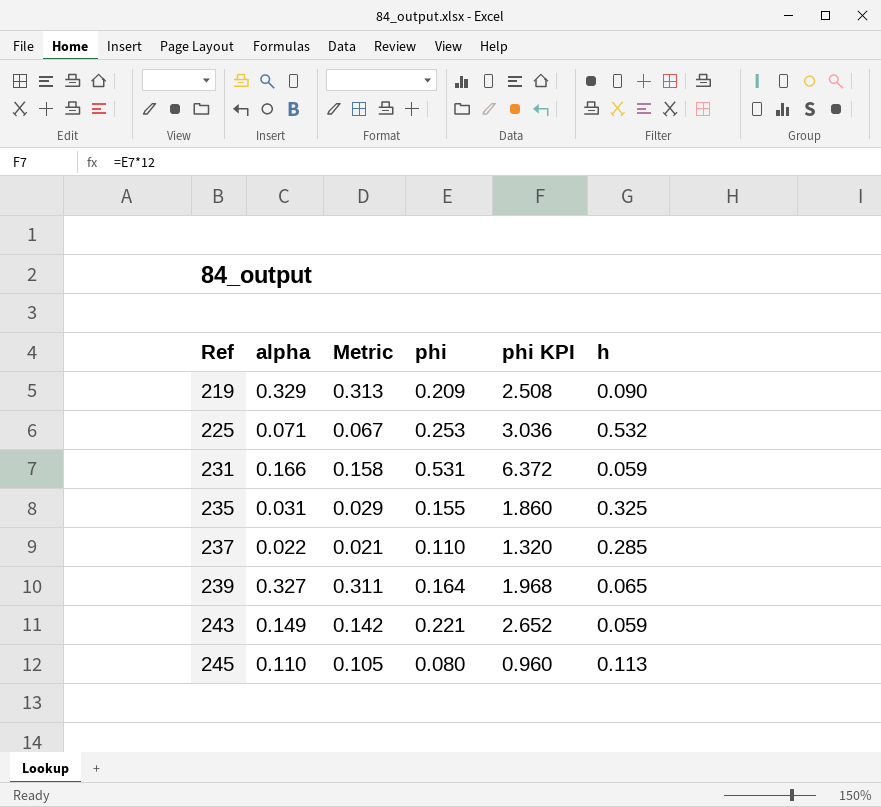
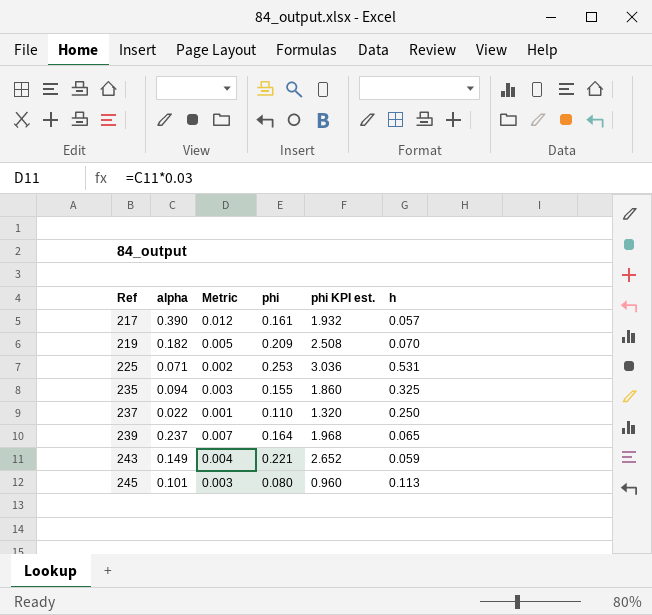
column Metric | formula: [alpha] * 0.95 -> [alpha] * 0.03
column name: phi KPI -> phi KPI est.
row 231: 0.166 | 0.158 | 0.531 | 6.372 | 0.059 -> none
row 217: none -> 0.390 | 0.012 | 0.161 | 1.932 | 0.057
219 | alpha: 0.329 -> 0.182
219 | h: 0.090 -> 0.070
225 | h: 0.532 -> 0.531
235 | alpha: 0.031 -> 0.094
237 | h: 0.285 -> 0.250
239 | alpha: 0.327 -> 0.237
245 | alpha: 0.110 -> 0.101

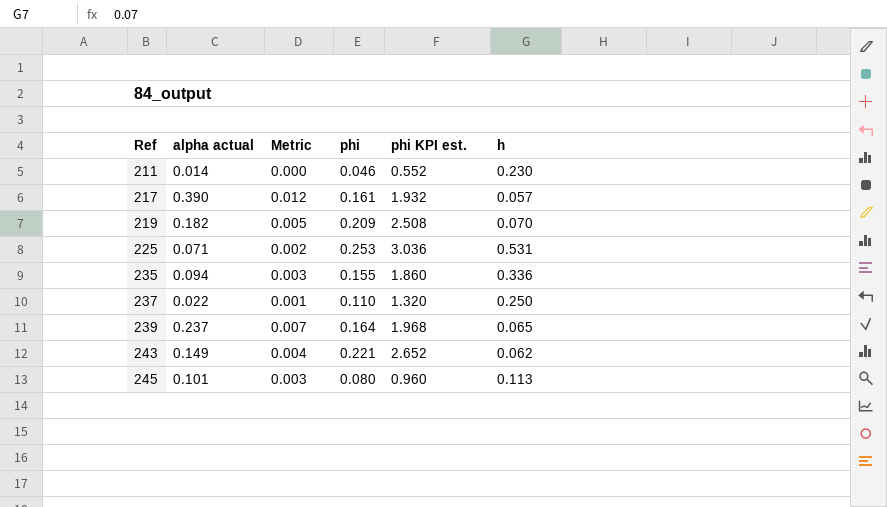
column name: alpha -> alpha actual
row 211: none -> 0.014 | 0.000 | 0.046 | 0.552 | 0.230
235 | h: 0.325 -> 0.336
243 | h: 0.059 -> 0.062

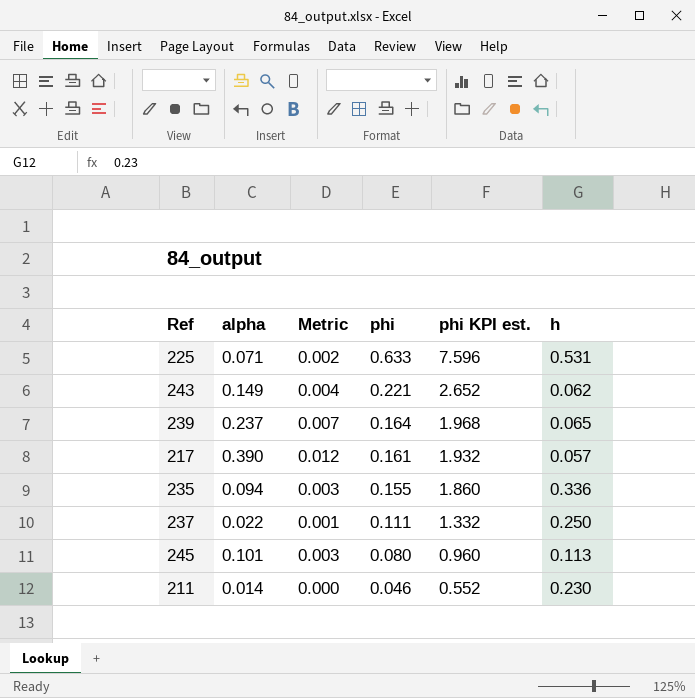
row order: Ref ascending -> phi descending
column name: alpha actual -> alpha
row 219: 0.182 | 0.005 | 0.209 | 2.508 | 0.070 -> none
225 | phi: 0.253 -> 0.633
225 | phi KPI est.: 3.036 -> 7.596
237 | phi: 0.110 -> 0.111
237 | phi KPI est.: 1.320 -> 1.332

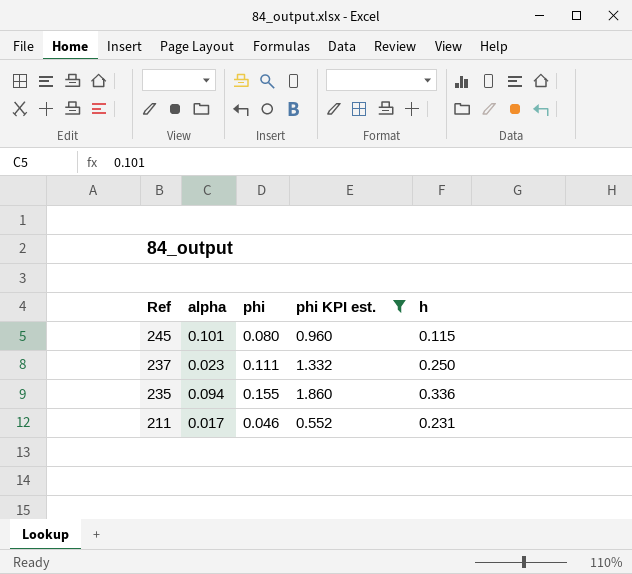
filter: none -> phi KPI est. <= 1.860
row order: phi descending -> Ref descending
column Metric | formula: [alpha] * 0.03 -> none
245 | h: 0.113 -> 0.115
237 | alpha: 0.022 -> 0.023
211 | alpha: 0.014 -> 0.017
211 | h: 0.230 -> 0.231

